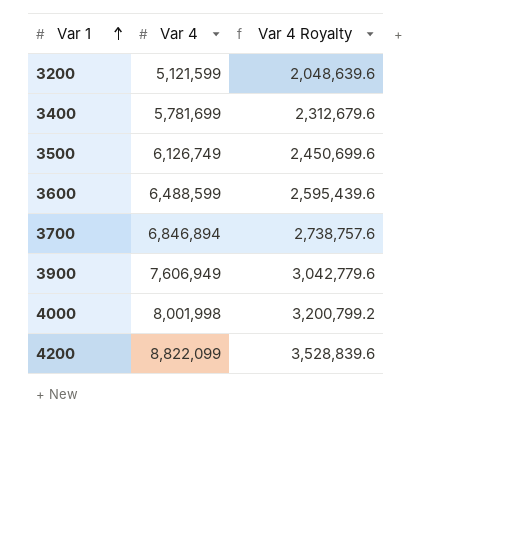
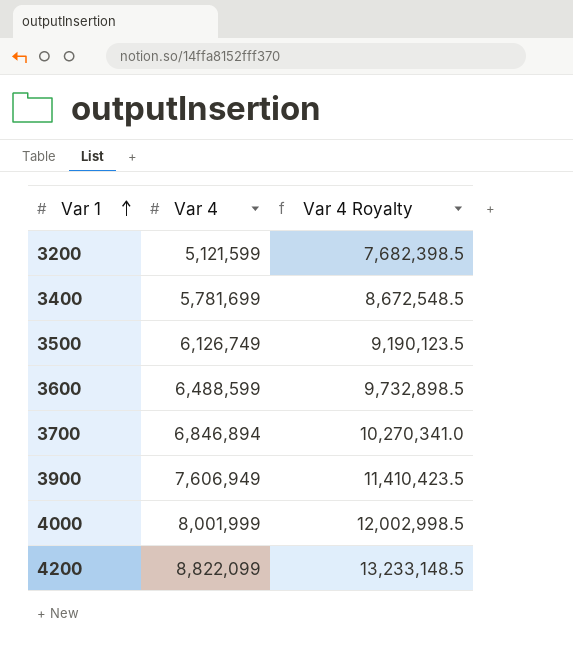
column Var 4 Royalty | formula: [Var 4] * 0.4 -> [Var 4] * 1.5
4000 | Var 4: 8,001,998 -> 8,001,999

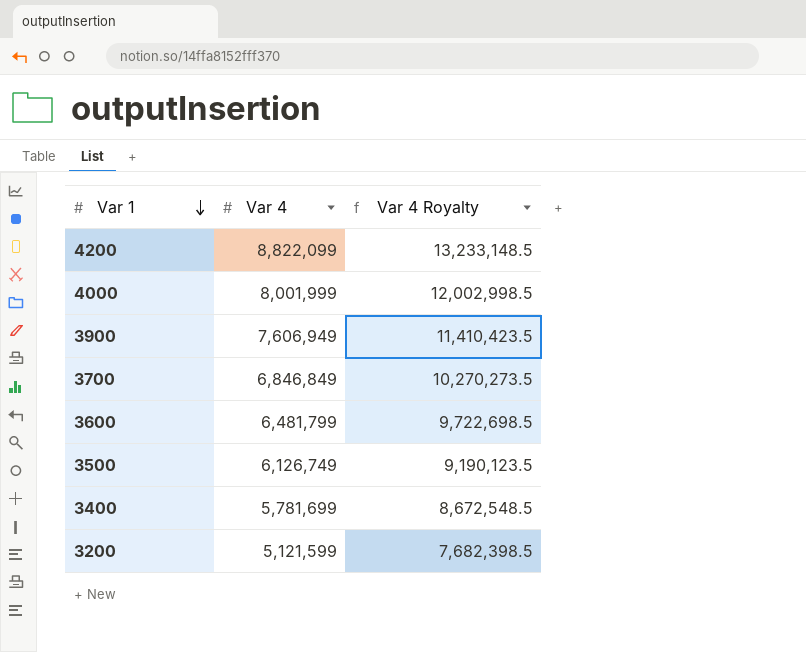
row order: Var 1 ascending -> Var 1 descending
3700 | Var 4: 6,846,894 -> 6,846,849
3700 | Var 4 Royalty: 10,270,341.0 -> 10,270,273.5
3600 | Var 4: 6,488,599 -> 6,481,799
3600 | Var 4 Royalty: 9,732,898.5 -> 9,722,698.5

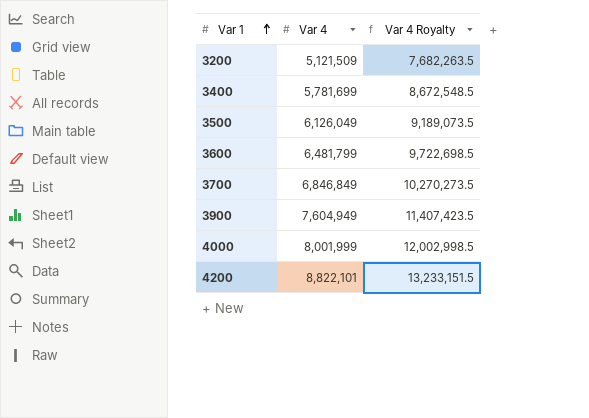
row order: Var 1 descending -> Var 1 ascending
3200 | Var 4: 5,121,599 -> 5,121,509
3200 | Var 4 Royalty: 7,682,398.5 -> 7,682,263.5
3500 | Var 4: 6,126,749 -> 6,126,049
3500 | Var 4 Royalty: 9,190,123.5 -> 9,189,073.5
3900 | Var 4: 7,606,949 -> 7,604,949
3900 | Var 4 Royalty: 11,410,423.5 -> 11,407,423.5
4200 | Var 4: 8,822,099 -> 8,822,101
4200 | Var 4 Royalty: 13,233,148.5 -> 13,233,151.5

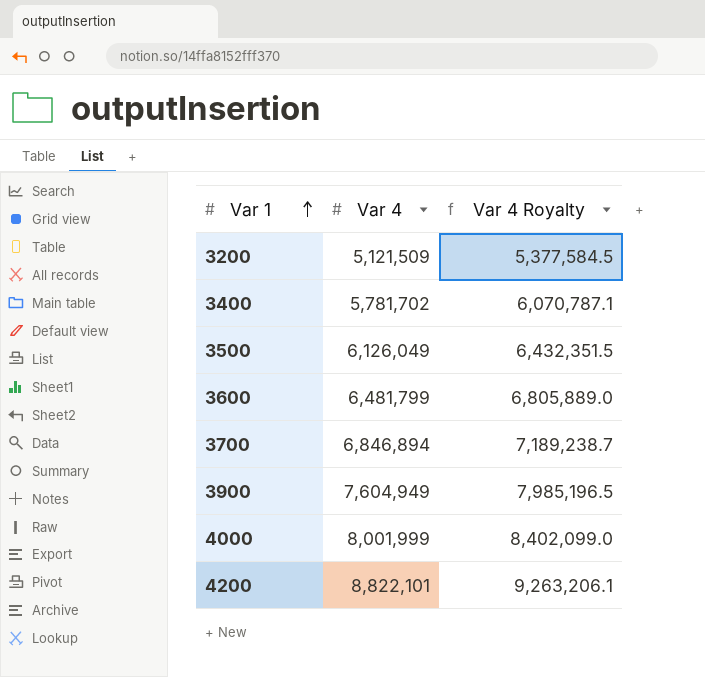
column Var 4 Royalty | formula: [Var 4] * 1.5 -> [Var 4] * 1.05
3400 | Var 4: 5,781,699 -> 5,781,702
3700 | Var 4: 6,846,849 -> 6,846,894

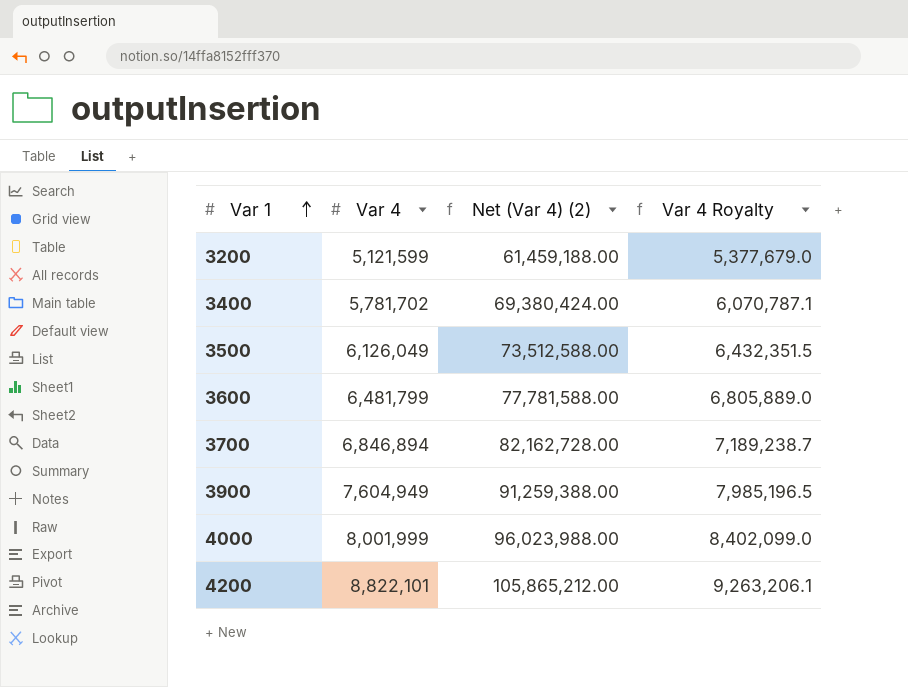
column Net (Var 4) (2) | formula: none -> [Var 4] * 12
3200 | Var 4: 5,121,509 -> 5,121,599
3200 | Var 4 Royalty: 5,377,584.5 -> 5,377,679.0

